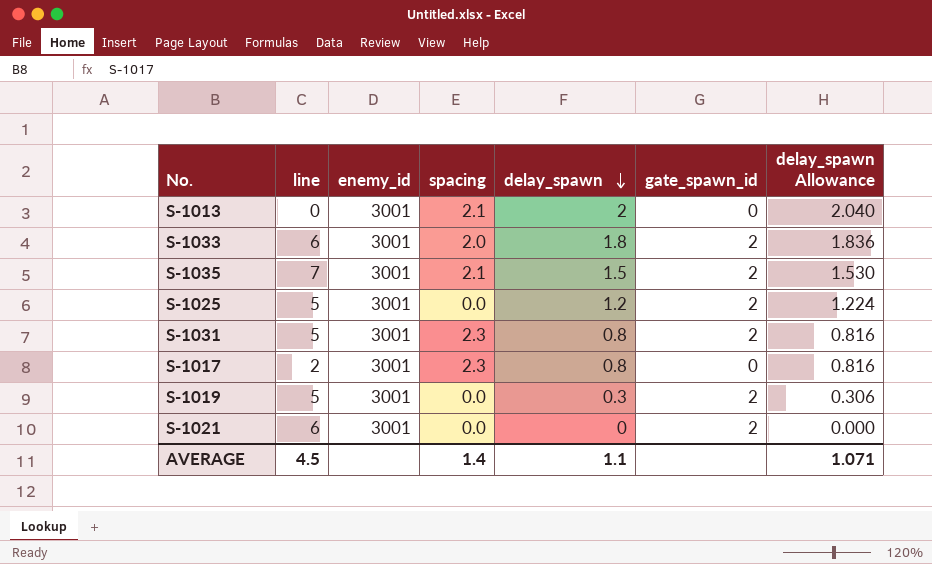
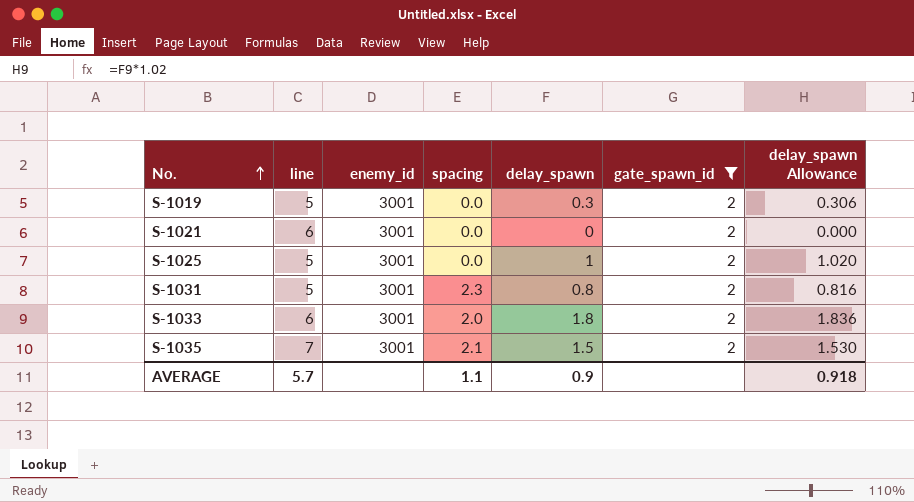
filter: none -> gate_spawn_id = 2
row order: delay_spawn descending -> No. ascending
S-1025 | delay_spawn: 1.2 -> 1
S-1025 | delay_spawn Allowance: 1.224 -> 1.020
AVERAGE | line: 4.5 -> 5.7
AVERAGE | spacing: 1.4 -> 1.1
AVERAGE | delay_spawn: 1.1 -> 0.9
AVERAGE | delay_spawn Allowance: 1.071 -> 0.918

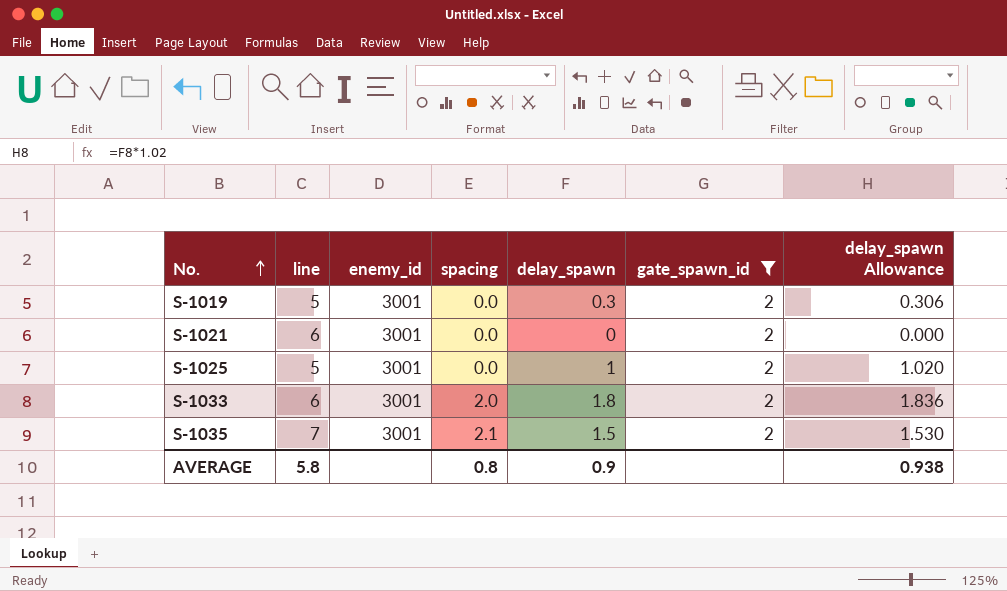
row S-1031: 5 | 3001 | 2.3 | 0.8 | 2 | 0.816 -> none
AVERAGE | line: 5.7 -> 5.8
AVERAGE | spacing: 1.1 -> 0.8
AVERAGE | delay_spawn Allowance: 0.918 -> 0.938

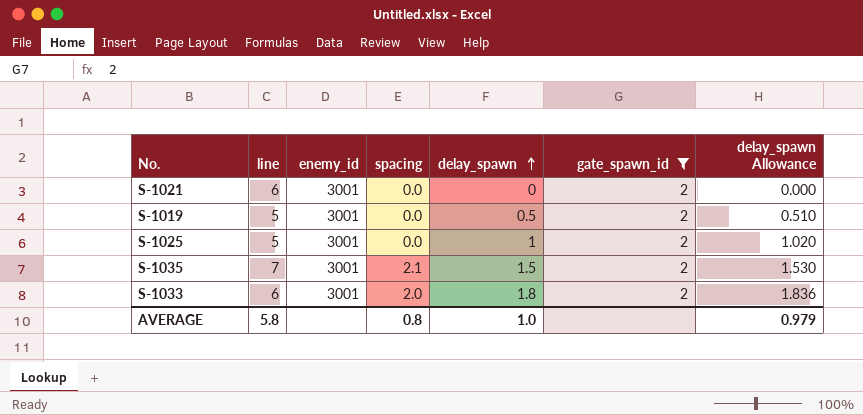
row order: No. ascending -> delay_spawn ascending
S-1019 | delay_spawn: 0.3 -> 0.5
S-1019 | delay_spawn Allowance: 0.306 -> 0.510
AVERAGE | delay_spawn: 0.9 -> 1.0
AVERAGE | delay_spawn Allowance: 0.938 -> 0.979

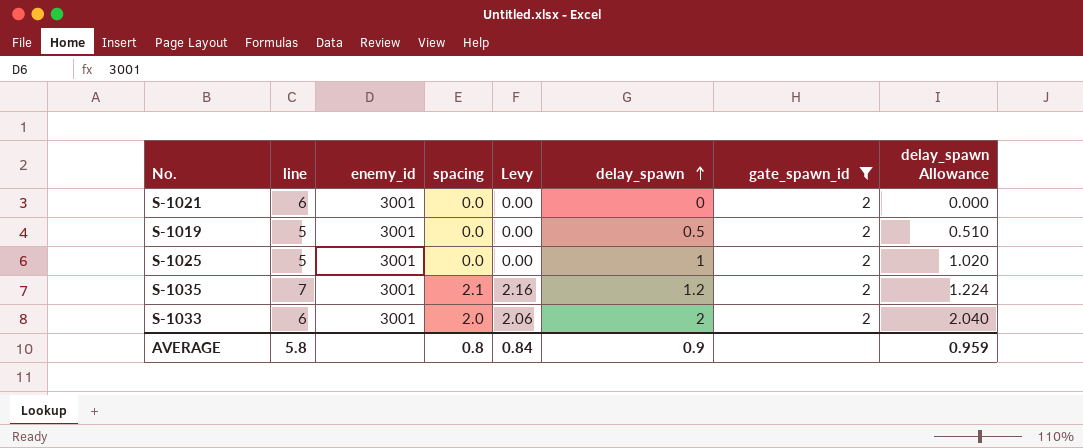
column Levy | formula: none -> [spacing] * 1.03
S-1035 | delay_spawn: 1.5 -> 1.2
S-1035 | delay_spawn Allowance: 1.530 -> 1.224
S-1033 | delay_spawn: 1.8 -> 2
S-1033 | delay_spawn Allowance: 1.836 -> 2.040
AVERAGE | delay_spawn: 1.0 -> 0.9
AVERAGE | delay_spawn Allowance: 0.979 -> 0.959

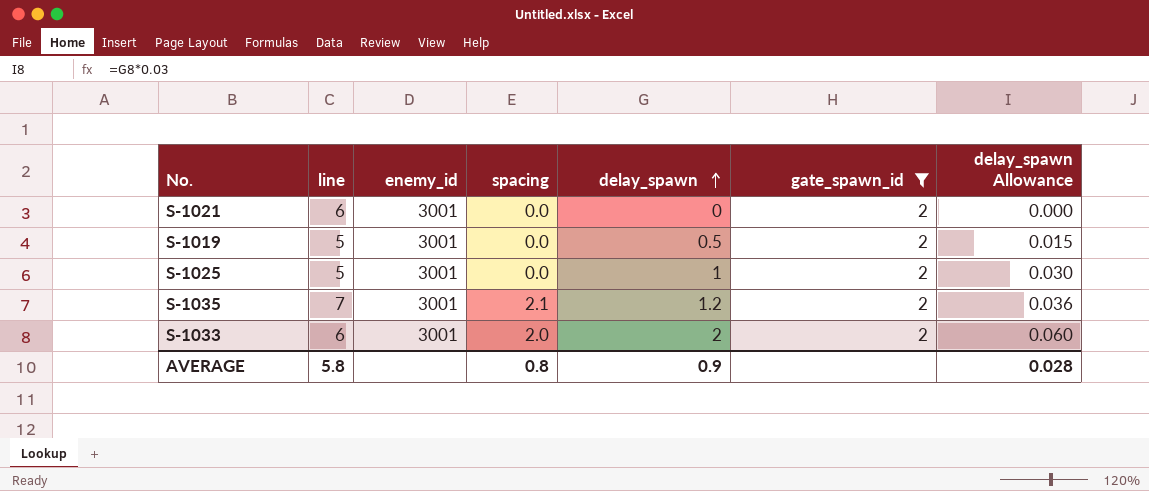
column Levy | formula: [spacing] * 1.03 -> none
column delay_spawn Allowance | formula: [delay_spawn] * 1.02 -> [delay_spawn] * 0.03
AVERAGE | delay_spawn Allowance: 0.959 -> 0.028

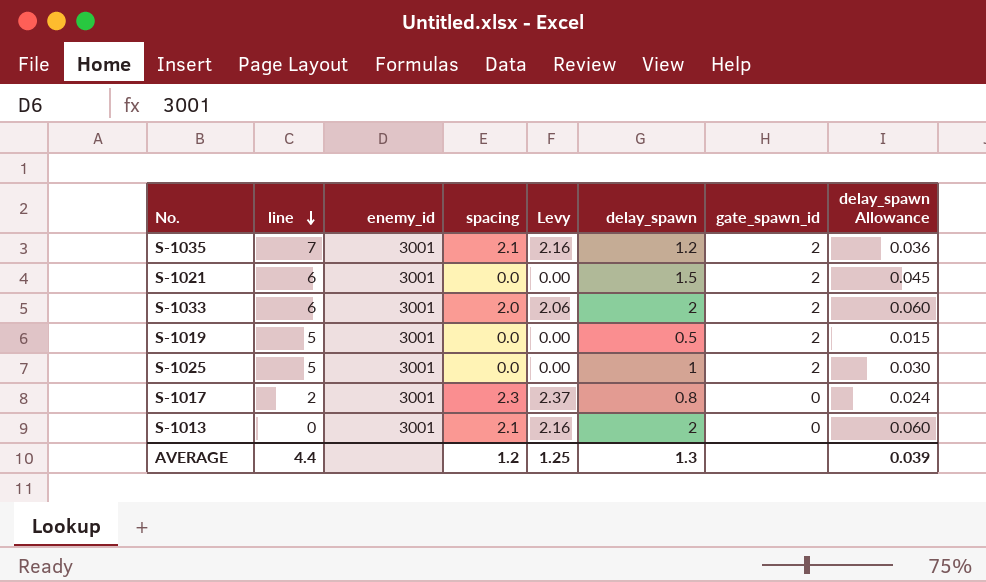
filter: gate_spawn_id = 2 -> none
row order: delay_spawn ascending -> line descending
column Levy | formula: none -> [spacing] * 1.03
S-1021 | delay_spawn: 0 -> 1.5
S-1021 | delay_spawn Allowance: 0.000 -> 0.045
AVERAGE | line: 5.8 -> 4.4
AVERAGE | spacing: 0.8 -> 1.2
AVERAGE | delay_spawn: 0.9 -> 1.3
AVERAGE | delay_spawn Allowance: 0.028 -> 0.039

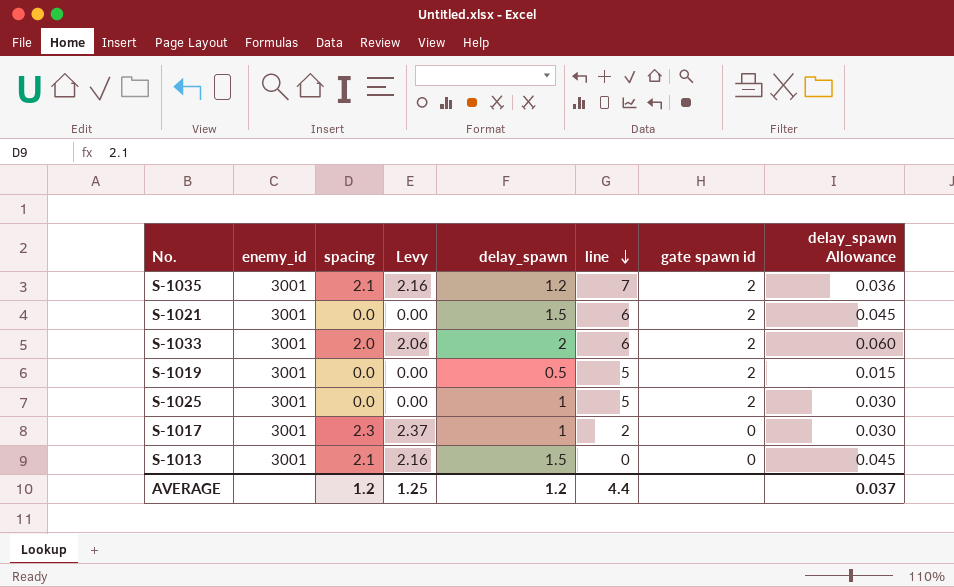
column line | position: 2 -> 6
column name: gate_spawn_id -> gate spawn id
S-1017 | delay_spawn: 0.8 -> 1
S-1017 | delay_spawn Allowance: 0.024 -> 0.030
S-1013 | delay_spawn: 2 -> 1.5
S-1013 | delay_spawn Allowance: 0.060 -> 0.045
AVERAGE | delay_spawn: 1.3 -> 1.2
AVERAGE | delay_spawn Allowance: 0.039 -> 0.037

